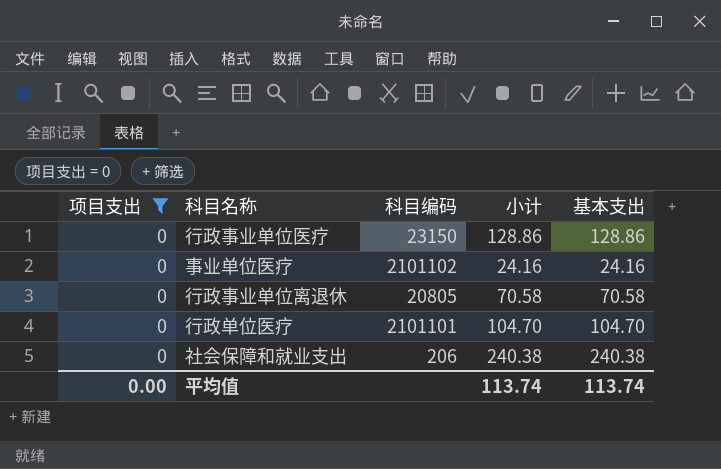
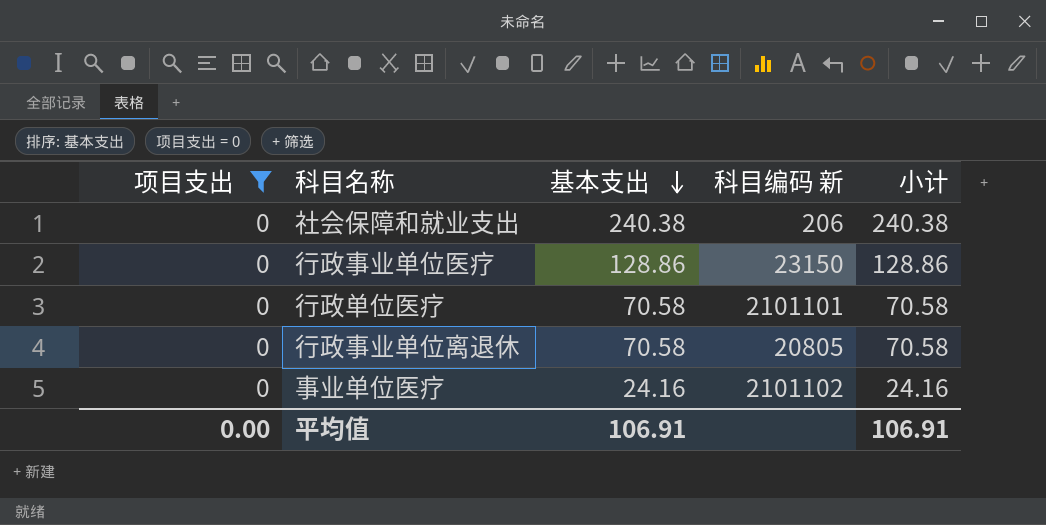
row order: none -> 基本支出 descending
column 基本支出 | position: 5 -> 3
column name: 科目编码 -> 科目编码 新
行政单位医疗 | 基本支出: 104.70 -> 70.58
行政单位医疗 | 小计: 104.70 -> 70.58
平均值 | 基本支出: 113.74 -> 106.91
平均值 | 小计: 113.74 -> 106.91

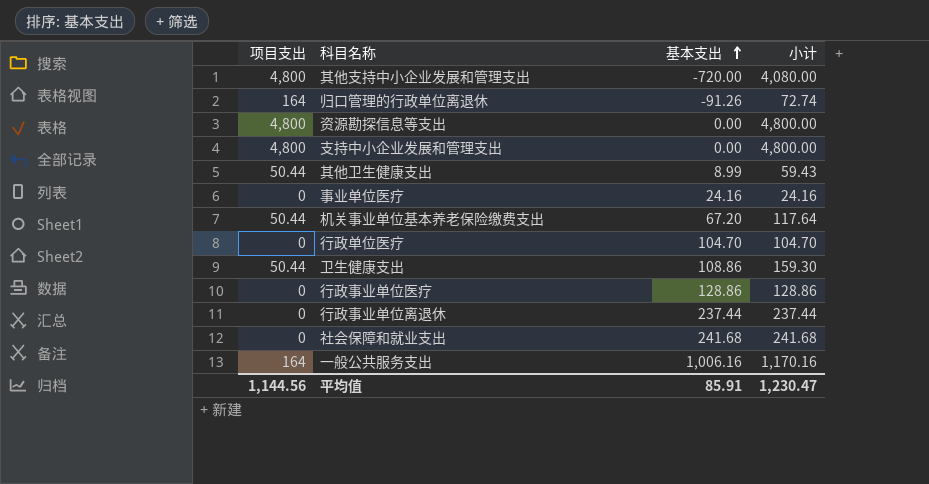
filter: 项目支出 = 0 -> none
row order: 基本支出 descending -> 基本支出 ascending
column 科目编码 新 | position: 4 -> none
行政单位医疗 | 基本支出: 70.58 -> 104.70
行政单位医疗 | 小计: 70.58 -> 104.70
行政事业单位离退休 | 基本支出: 70.58 -> 237.44
行政事业单位离退休 | 小计: 70.58 -> 237.44
社会保障和就业支出 | 基本支出: 240.38 -> 241.68
社会保障和就业支出 | 小计: 240.38 -> 241.68
平均值 | 项目支出: 0.00 -> 1,144.56
平均值 | 基本支出: 106.91 -> 85.91
平均值 | 小计: 106.91 -> 1,230.47

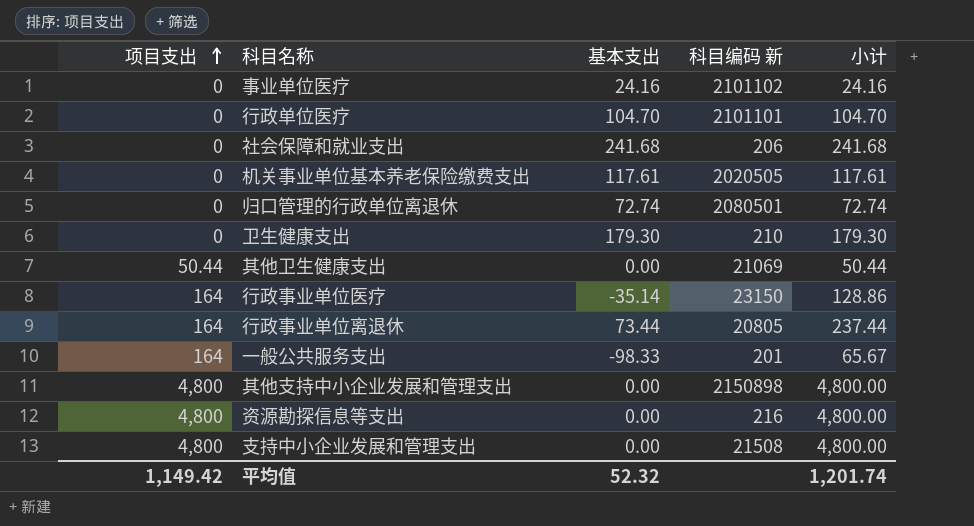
row order: 基本支出 ascending -> 项目支出 ascending
column 科目编码 新 | position: none -> 4
机关事业单位基本养老保险缴费支出 | 项目支出: 50.44 -> 0
机关事业单位基本养老保险缴费支出 | 基本支出: 67.20 -> 117.61
机关事业单位基本养老保险缴费支出 | 小计: 117.64 -> 117.61
归口管理的行政单位离退休 | 项目支出: 164 -> 0
归口管理的行政单位离退休 | 基本支出: -91.26 -> 72.74
卫生健康支出 | 项目支出: 50.44 -> 0
卫生健康支出 | 基本支出: 108.86 -> 179.30
卫生健康支出 | 小计: 159.30 -> 179.30
其他卫生健康支出 | 基本支出: 8.99 -> 0.00
其他卫生健康支出 | 小计: 59.43 -> 50.44
行政事业单位医疗 | 项目支出: 0 -> 164
行政事业单位医疗 | 基本支出: 128.86 -> -35.14
行政事业单位离退休 | 项目支出: 0 -> 164
行政事业单位离退休 | 基本支出: 237.44 -> 73.44
一般公共服务支出 | 基本支出: 1,006.16 -> -98.33
一般公共服务支出 | 小计: 1,170.16 -> 65.67
其他支持中小企业发展和管理支出 | 基本支出: -720.00 -> 0.00
其他支持中小企业发展和管理支出 | 小计: 4,080.00 -> 4,800.00
平均值 | 项目支出: 1,144.56 -> 1,149.42
平均值 | 基本支出: 85.91 -> 52.32
平均值 | 小计: 1,230.47 -> 1,201.74

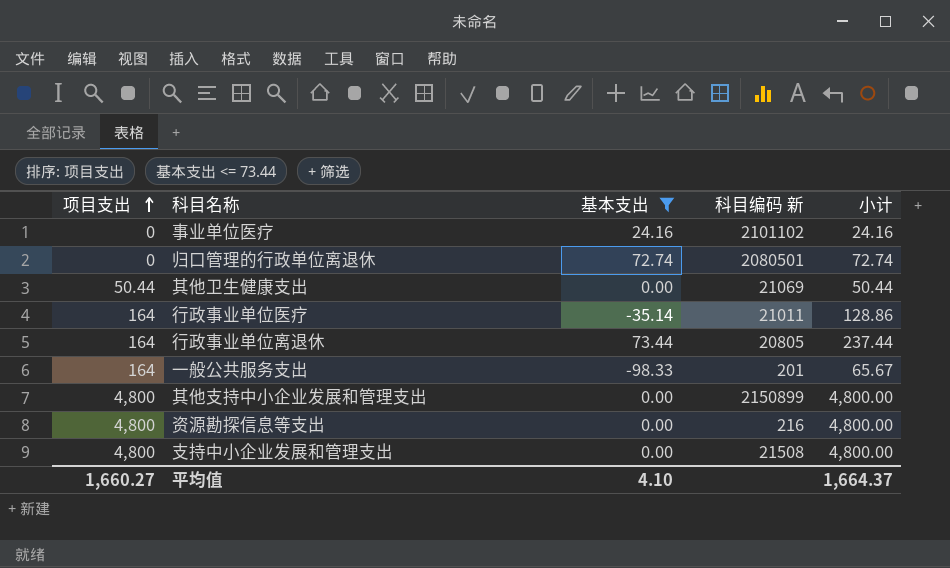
filter: none -> 基本支出 <= 73.44
行政事业单位医疗 | 科目编码 新: 23150 -> 21011
其他支持中小企业发展和管理支出 | 科目编码 新: 2150898 -> 2150899
平均值 | 项目支出: 1,149.42 -> 1,660.27
平均值 | 基本支出: 52.32 -> 4.10
平均值 | 小计: 1,201.74 -> 1,664.37

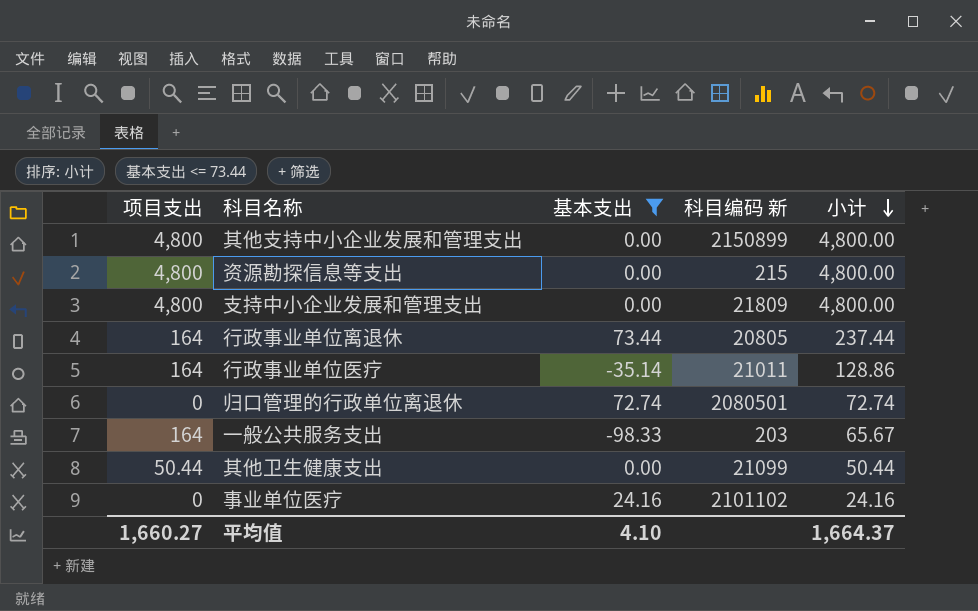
row order: 项目支出 ascending -> 小计 descending
资源勘探信息等支出 | 科目编码 新: 216 -> 215
支持中小企业发展和管理支出 | 科目编码 新: 21508 -> 21809
一般公共服务支出 | 科目编码 新: 201 -> 203
其他卫生健康支出 | 科目编码 新: 21069 -> 21099

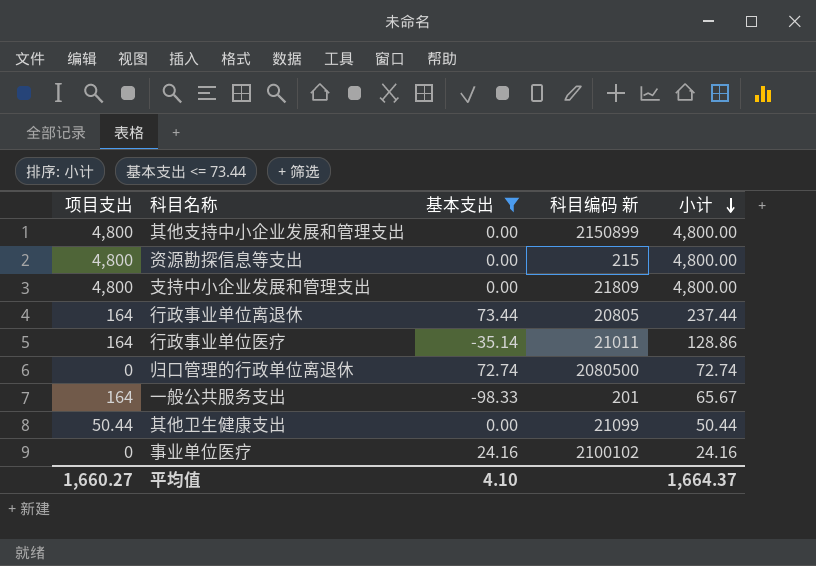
归口管理的行政单位离退休 | 科目编码 新: 2080501 -> 2080500
一般公共服务支出 | 科目编码 新: 203 -> 201
事业单位医疗 | 科目编码 新: 2101102 -> 2100102

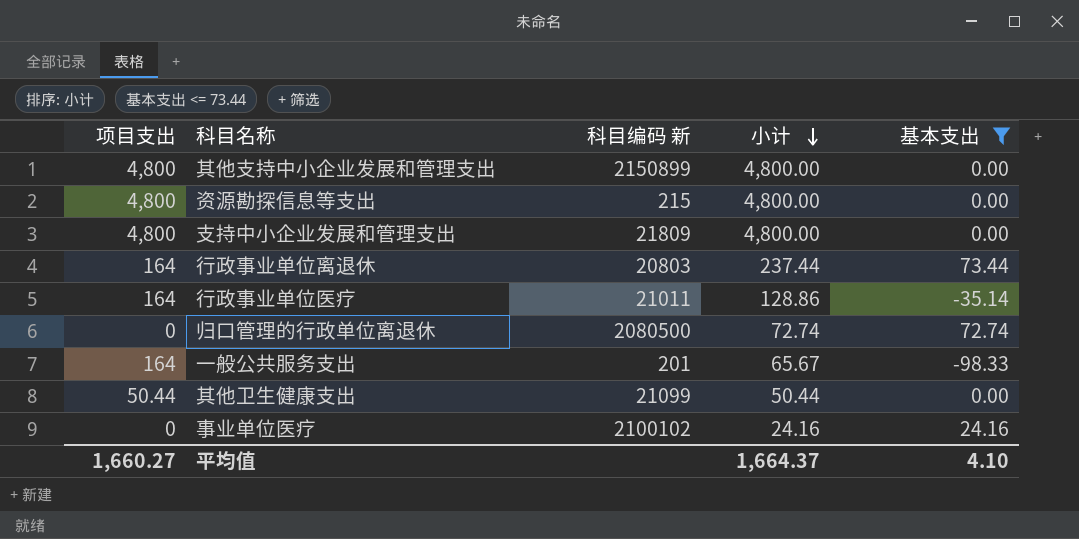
column 基本支出 | position: 3 -> 5
行政事业单位离退休 | 科目编码 新: 20805 -> 20803

